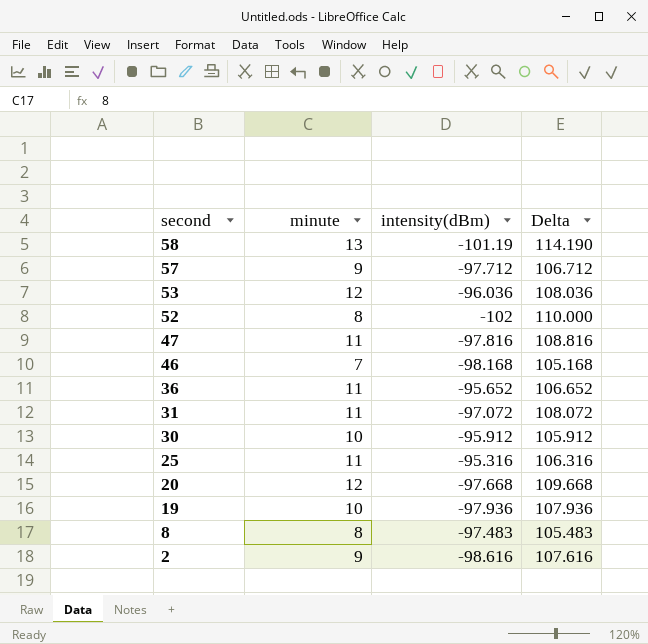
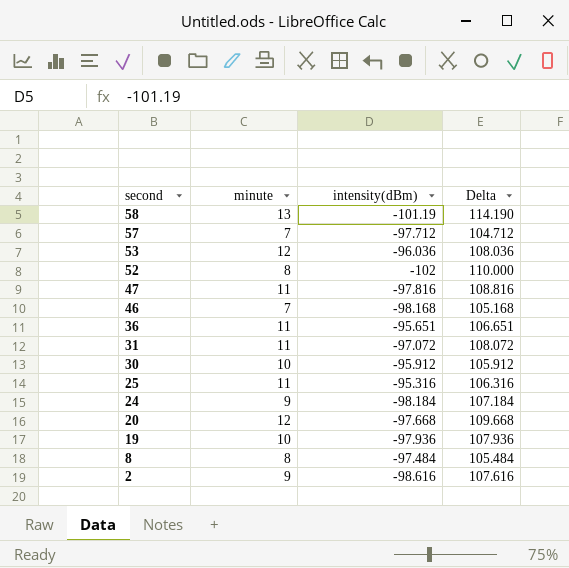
57 | minute: 9 -> 7
57 | Delta: 106.712 -> 104.712
36 | intensity(dBm): -95.652 -> -95.651
36 | Delta: 106.652 -> 106.651
row 24: none -> 9 | -98.184 | 107.184
8 | intensity(dBm): -97.483 -> -97.484
8 | Delta: 105.483 -> 105.484

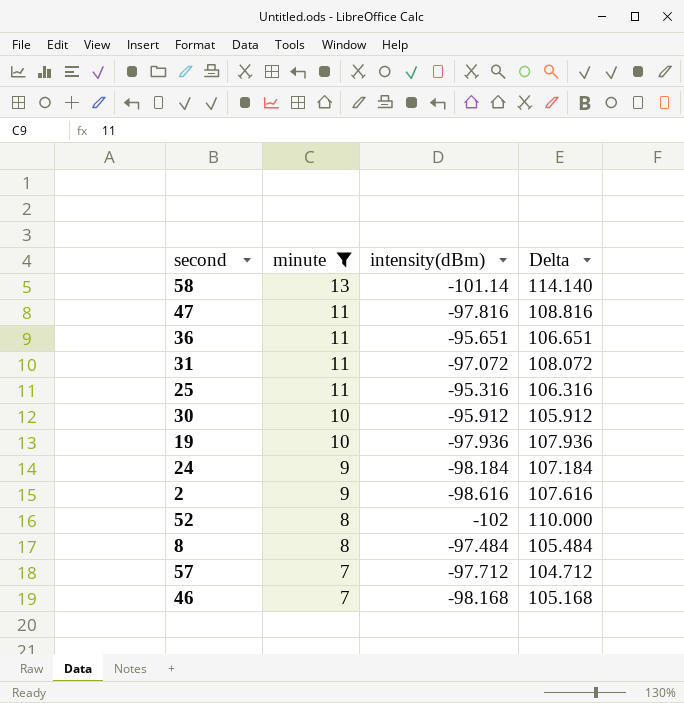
filter: none -> minute != 12
row order: second descending -> minute descending
58 | intensity(dBm): -101.19 -> -101.14
58 | Delta: 114.190 -> 114.140

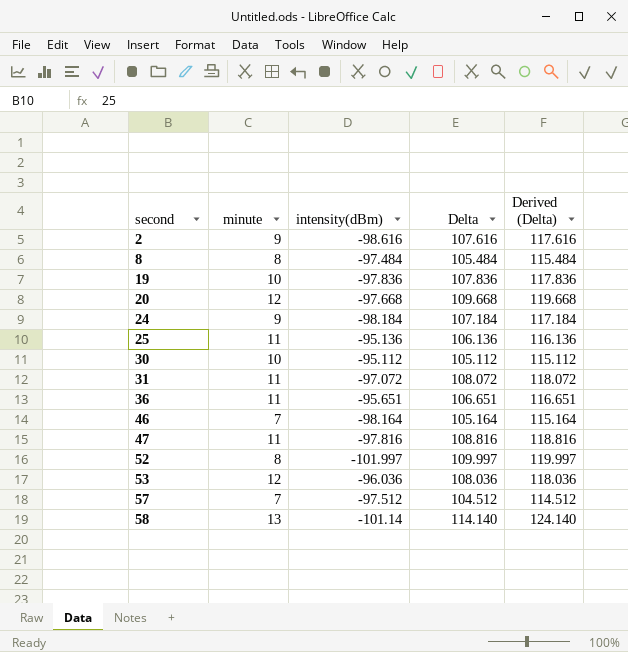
filter: minute != 12 -> none
row order: minute descending -> second ascending
column Derived (Delta) | formula: none -> [Delta] + 10
19 | intensity(dBm): -97.936 -> -97.836
19 | Delta: 107.936 -> 107.836
25 | intensity(dBm): -95.316 -> -95.136
25 | Delta: 106.316 -> 106.136
30 | intensity(dBm): -95.912 -> -95.112
30 | Delta: 105.912 -> 105.112
46 | intensity(dBm): -98.168 -> -98.164
46 | Delta: 105.168 -> 105.164
52 | intensity(dBm): -102 -> -101.997
52 | Delta: 110.000 -> 109.997
57 | intensity(dBm): -97.712 -> -97.512
57 | Delta: 104.712 -> 104.512

